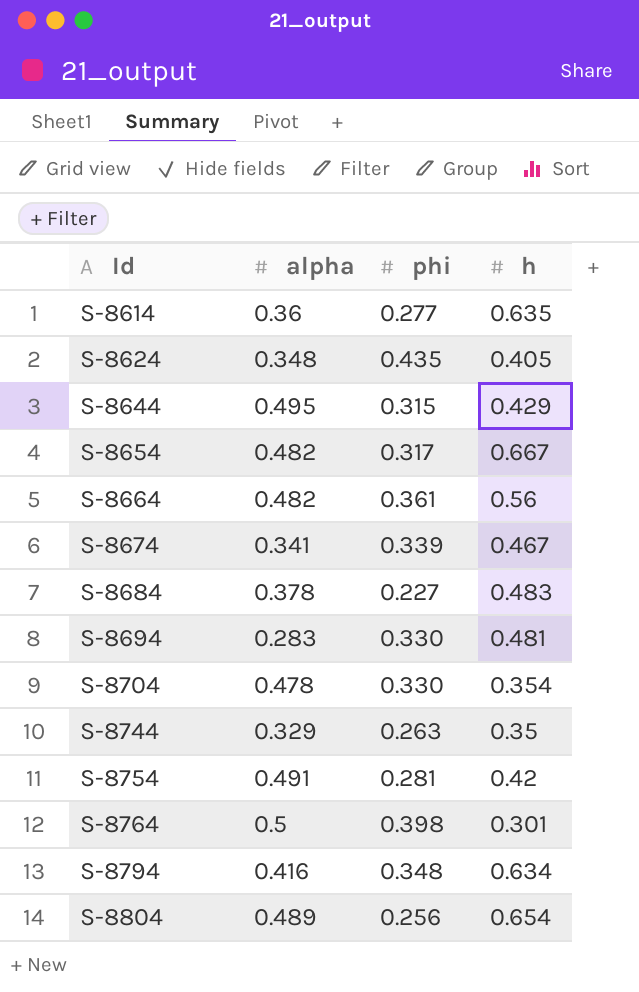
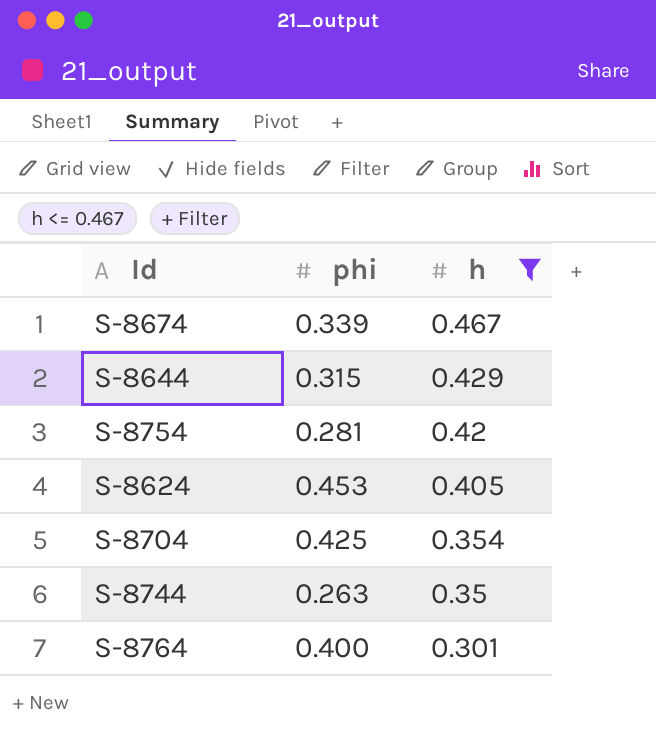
filter: none -> h <= 0.467
row order: Id ascending -> h descending
column alpha | position: 2 -> none
S-8624 | phi: 0.435 -> 0.453
S-8704 | phi: 0.330 -> 0.425
S-8764 | phi: 0.398 -> 0.400

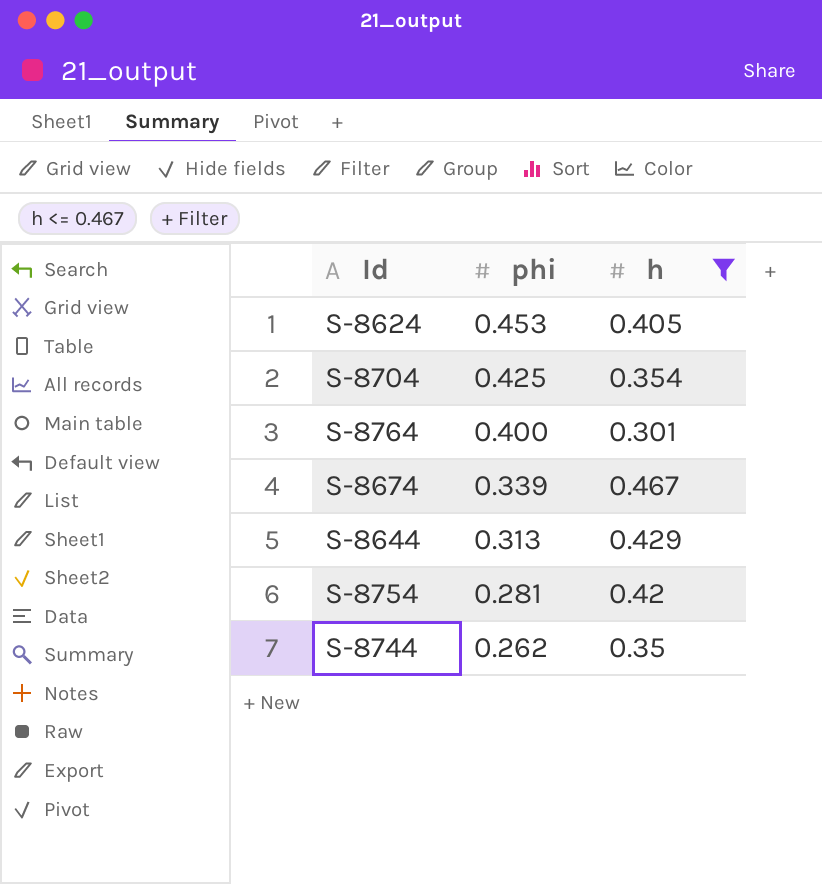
row order: h descending -> phi descending
S-8644 | phi: 0.315 -> 0.313
S-8744 | phi: 0.263 -> 0.262

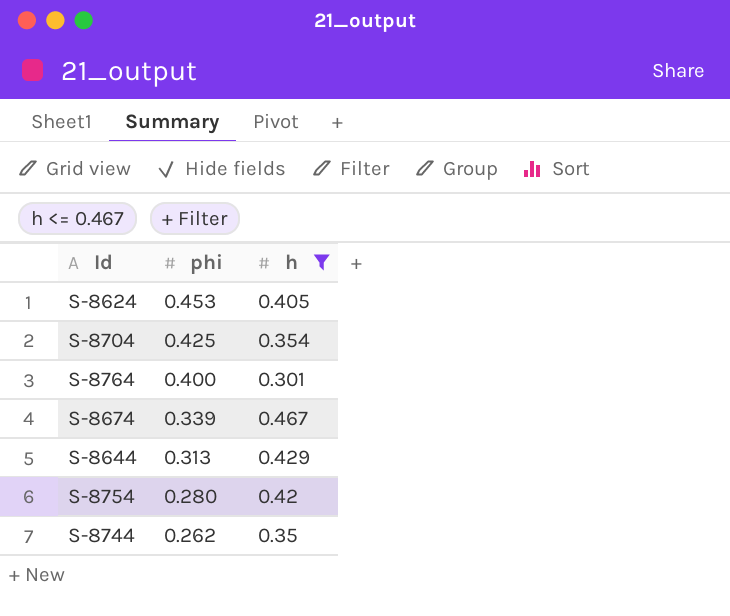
S-8754 | phi: 0.281 -> 0.280

